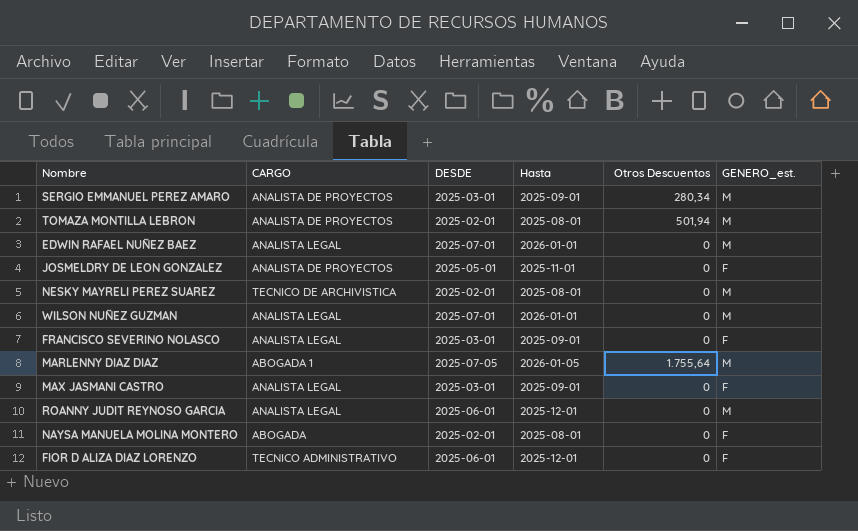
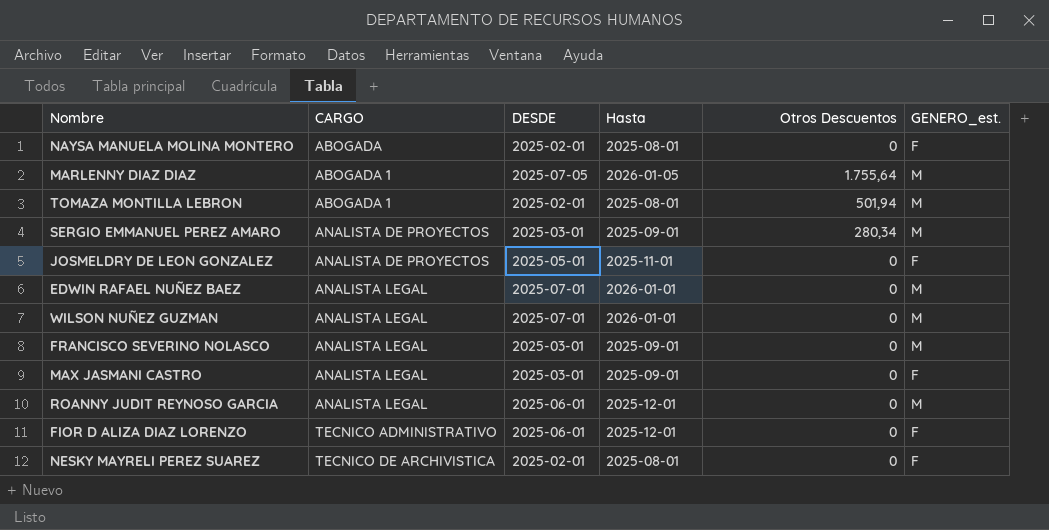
row order: none -> CARGO ascending
TOMAZA MONTILLA LEBRON | CARGO: ANALISTA DE PROYECTOS -> ABOGADA 1
FRANCISCO SEVERINO NOLASCO | GENERO_est.: F -> M
NESKY MAYRELI PEREZ SUAREZ | GENERO_est.: M -> F

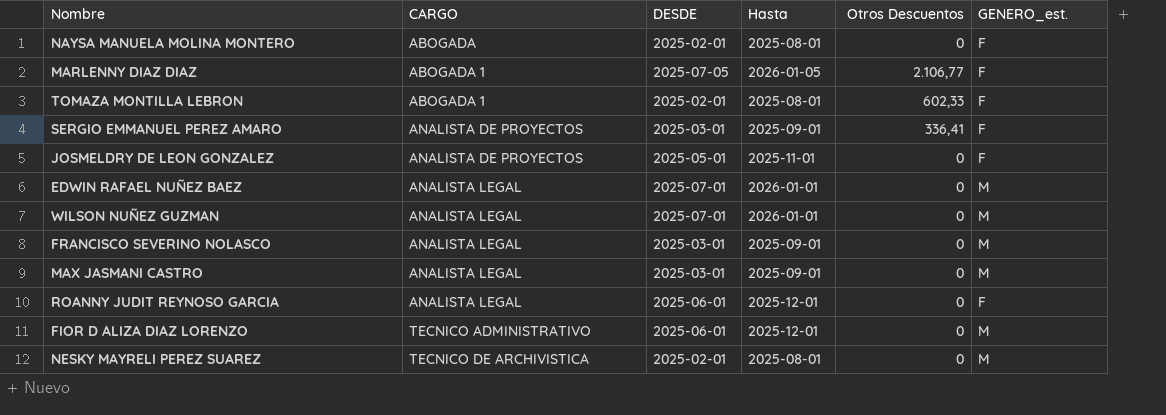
MARLENNY DIAZ DIAZ | Otros Descuentos: 1.755,64 -> 2.106,77
MARLENNY DIAZ DIAZ | GENERO_est.: M -> F
TOMAZA MONTILLA LEBRON | Otros Descuentos: 501,94 -> 602,33
TOMAZA MONTILLA LEBRON | GENERO_est.: M -> F
SERGIO EMMANUEL PEREZ AMARO | Otros Descuentos: 280,34 -> 336,41
SERGIO EMMANUEL PEREZ AMARO | GENERO_est.: M -> F
MAX JASMANI CASTRO | GENERO_est.: F -> M
ROANNY JUDIT REYNOSO GARCIA | GENERO_est.: M -> F
FIOR D ALIZA DIAZ LORENZO | GENERO_est.: F -> M
NESKY MAYRELI PEREZ SUAREZ | GENERO_est.: F -> M

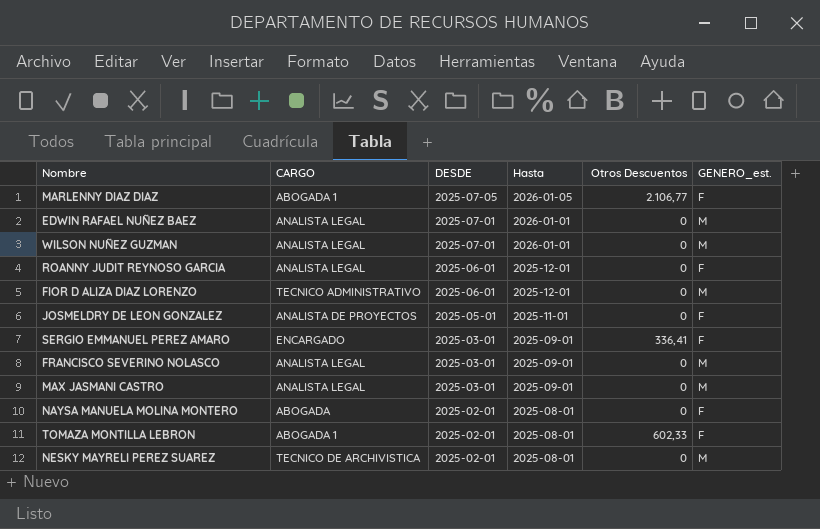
row order: CARGO ascending -> DESDE descending
SERGIO EMMANUEL PEREZ AMARO | CARGO: ANALISTA DE PROYECTOS -> ENCARGADO

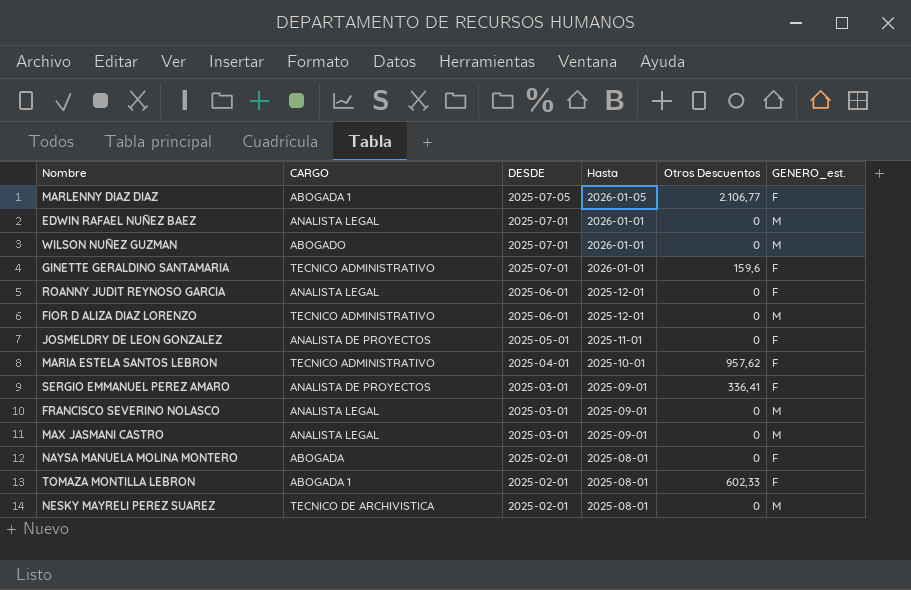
WILSON NUÑEZ GUZMAN | CARGO: ANALISTA LEGAL -> ABOGADO
row GINETTE GERALDINO SANTAMARIA: none -> TECNICO ADMINISTRATIVO | 2025-07-01 | 2026-01-01 | 159,6 | F
row MARIA ESTELA SANTOS LEBRON: none -> TECNICO ADMINISTRATIVO | 2025-04-01 | 2025-10-01 | 957,62 | F
SERGIO EMMANUEL PEREZ AMARO | CARGO: ENCARGADO -> ANALISTA DE PROYECTOS

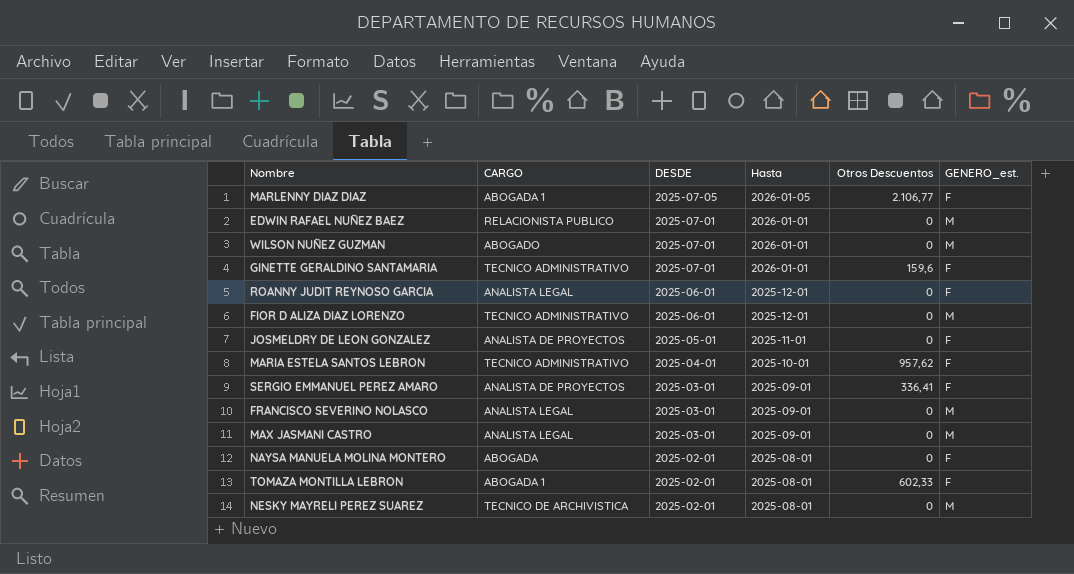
EDWIN RAFAEL NUÑEZ BAEZ | CARGO: ANALISTA LEGAL -> RELACIONISTA PUBLICO

